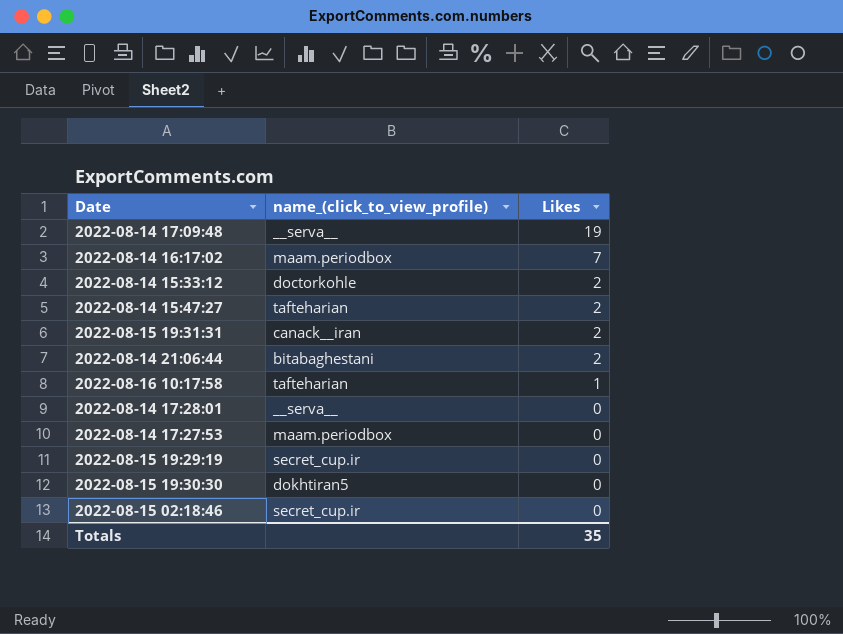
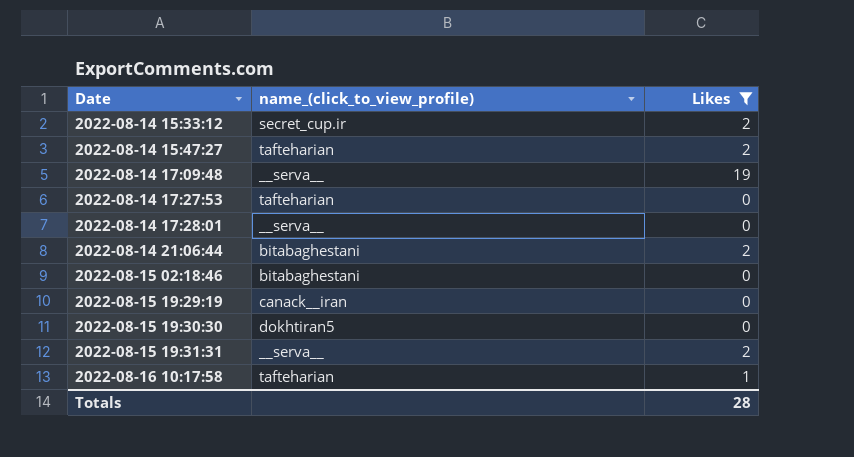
filter: none -> Likes != 7
row order: Likes descending -> Date ascending
2022-08-14 15:33:12 | name_(click_to_view_profile): doctorkohle -> secret_cup.ir
2022-08-14 17:27:53 | name_(click_to_view_profile): maam.periodbox -> tafteharian
2022-08-15 02:18:46 | name_(click_to_view_profile): secret_cup.ir -> bitabaghestani
2022-08-15 19:29:19 | name_(click_to_view_profile): secret_cup.ir -> canack__iran
2022-08-15 19:31:31 | name_(click_to_view_profile): canack__iran -> __serva__
Totals | Likes: 35 -> 28

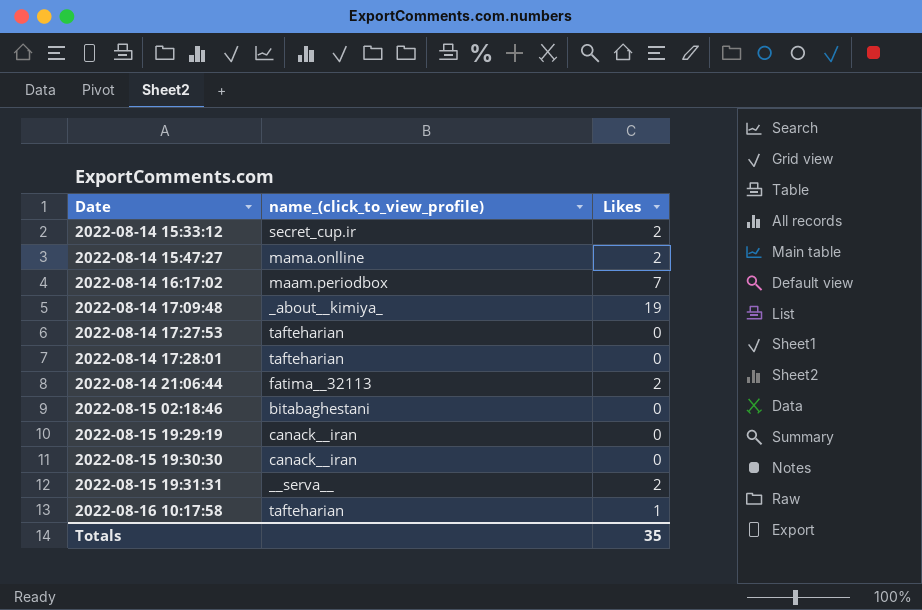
filter: Likes != 7 -> none
2022-08-14 15:47:27 | name_(click_to_view_profile): tafteharian -> mama.onlline
2022-08-14 17:09:48 | name_(click_to_view_profile): __serva__ -> _about__kimiya_
2022-08-14 17:28:01 | name_(click_to_view_profile): __serva__ -> tafteharian
2022-08-14 21:06:44 | name_(click_to_view_profile): bitabaghestani -> fatima__32113
2022-08-15 19:30:30 | name_(click_to_view_profile): dokhtiran5 -> canack__iran
Totals | Likes: 28 -> 35

